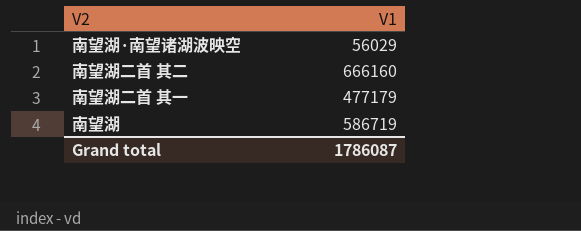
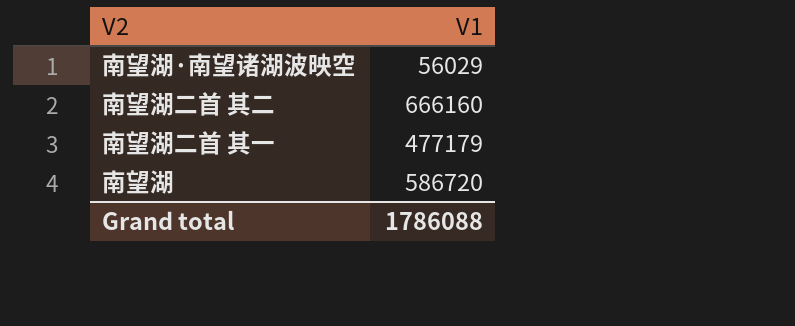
南望湖 | V1: 586719 -> 586720
Grand total | V1: 1786087 -> 1786088

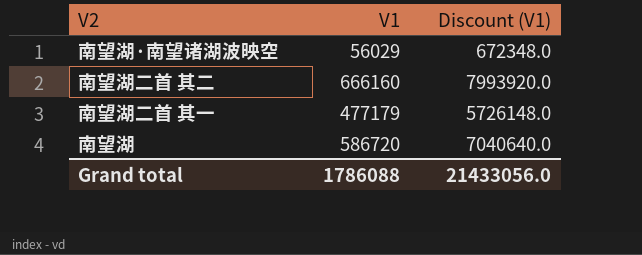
column Discount (V1) | formula: none -> [V1] * 12

